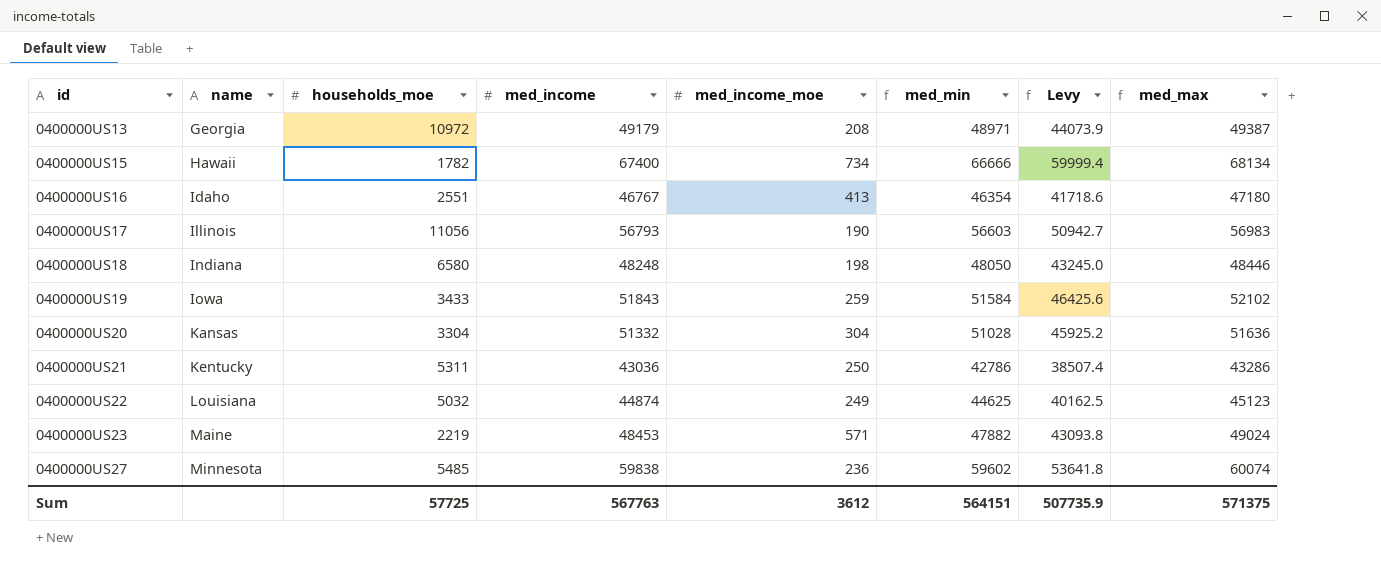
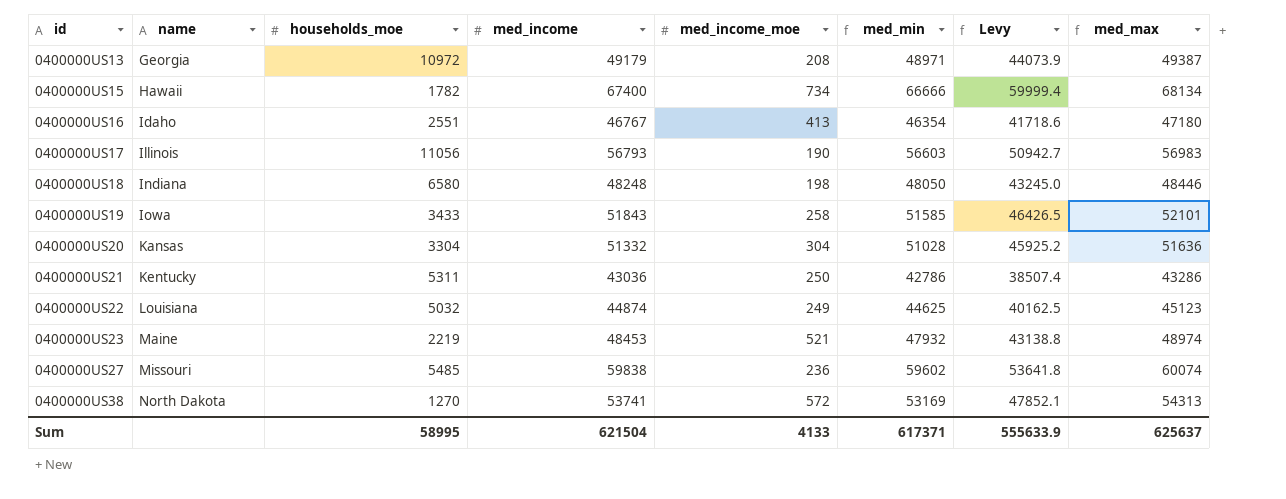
0400000US19 | med_income_moe: 259 -> 258
0400000US19 | med_min: 51584 -> 51585
0400000US19 | Levy: 46425.6 -> 46426.5
0400000US19 | med_max: 52102 -> 52101
0400000US23 | med_income_moe: 571 -> 521
0400000US23 | med_min: 47882 -> 47932
0400000US23 | Levy: 43093.8 -> 43138.8
0400000US23 | med_max: 49024 -> 48974
0400000US27 | name: Minnesota -> Missouri
row 0400000US38: none -> North Dakota | 1270 | 53741 | 572 | 53169 | 47852.1 | 54313
Sum | households_moe: 57725 -> 58995
Sum | med_income: 567763 -> 621504
Sum | med_income_moe: 3612 -> 4133
Sum | med_min: 564151 -> 617371
Sum | Levy: 507735.9 -> 555633.9
Sum | med_max: 571375 -> 625637

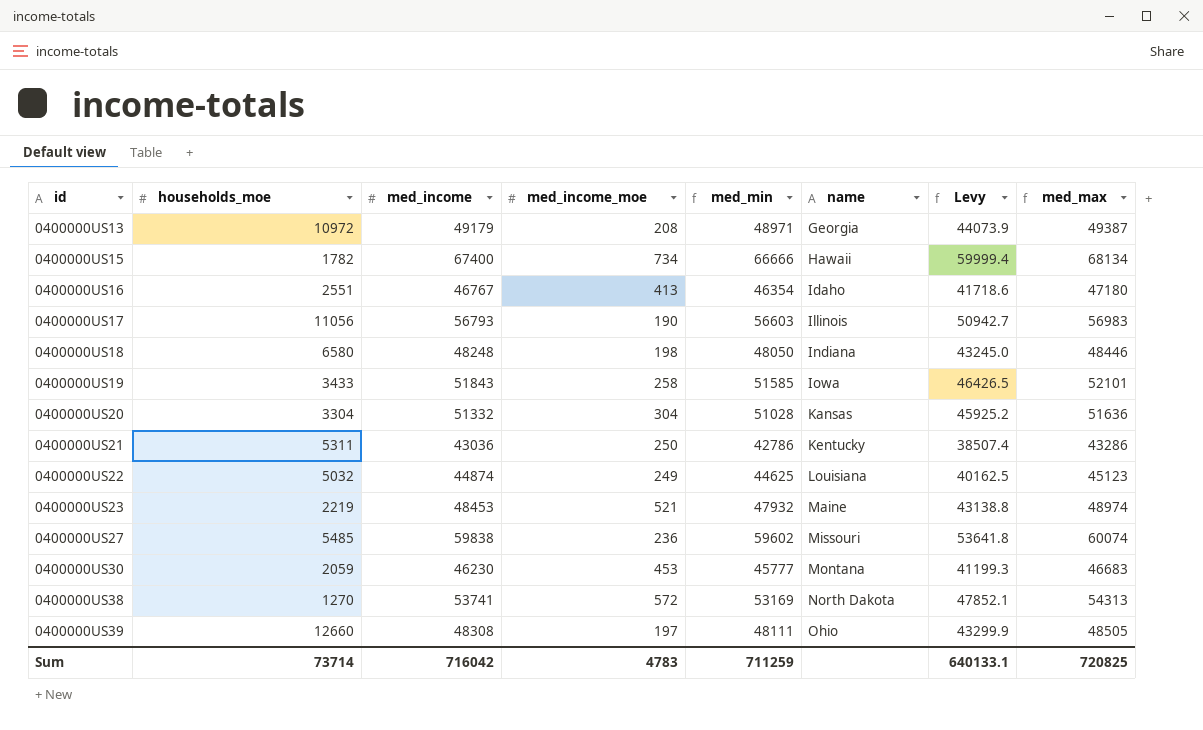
column name | position: 2 -> 6
row 0400000US30: none -> 2059 | 46230 | 453 | 45777 | Montana | 41199.3 | 46683
row 0400000US39: none -> 12660 | 48308 | 197 | 48111 | Ohio | 43299.9 | 48505
Sum | households_moe: 58995 -> 73714
Sum | med_income: 621504 -> 716042
Sum | med_income_moe: 4133 -> 4783
Sum | med_min: 617371 -> 711259
Sum | Levy: 555633.9 -> 640133.1
Sum | med_max: 625637 -> 720825

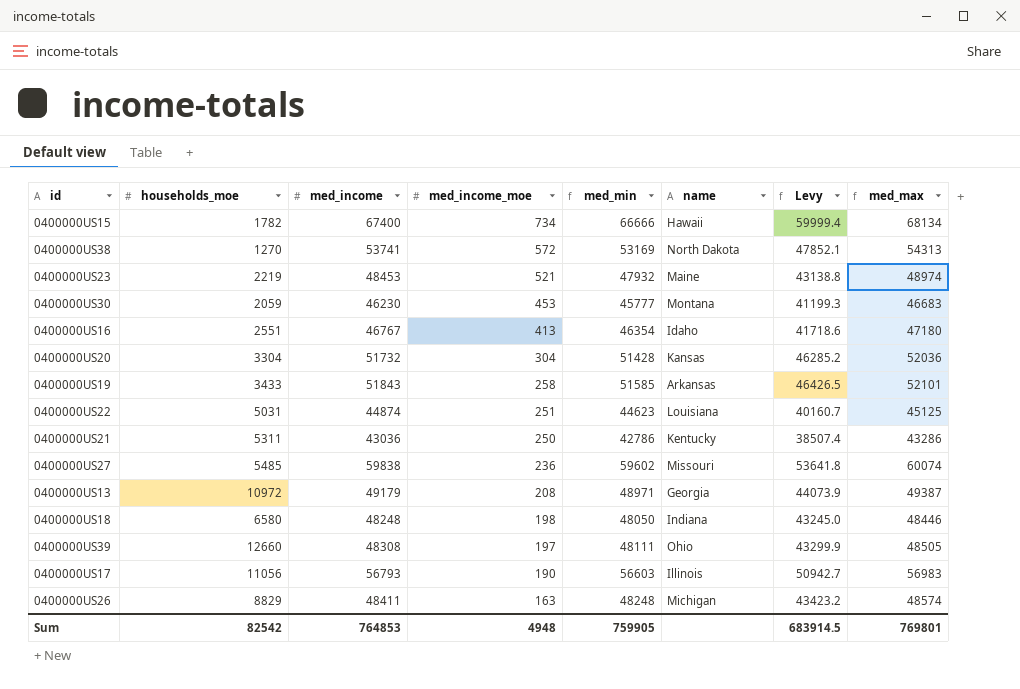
row order: id ascending -> med_income_moe descending
0400000US20 | med_income: 51332 -> 51732
0400000US20 | med_min: 51028 -> 51428
0400000US20 | Levy: 45925.2 -> 46285.2
0400000US20 | med_max: 51636 -> 52036
0400000US19 | name: Iowa -> Arkansas
0400000US22 | households_moe: 5032 -> 5031
0400000US22 | med_income_moe: 249 -> 251
0400000US22 | med_min: 44625 -> 44623
0400000US22 | Levy: 40162.5 -> 40160.7
0400000US22 | med_max: 45123 -> 45125
row 0400000US26: none -> 8829 | 48411 | 163 | 48248 | Michigan | 43423.2 | 48574
Sum | households_moe: 73714 -> 82542
Sum | med_income: 716042 -> 764853
Sum | med_income_moe: 4783 -> 4948
Sum | med_min: 711259 -> 759905
Sum | Levy: 640133.1 -> 683914.5
Sum | med_max: 720825 -> 769801

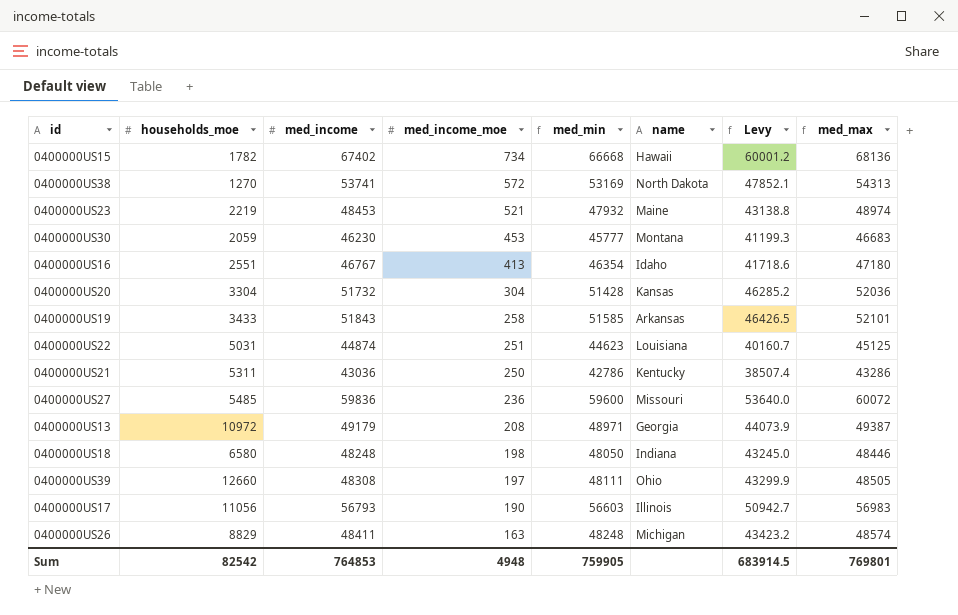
0400000US15 | med_income: 67400 -> 67402
0400000US15 | med_min: 66666 -> 66668
0400000US15 | Levy: 59999.4 -> 60001.2
0400000US15 | med_max: 68134 -> 68136
0400000US27 | med_income: 59838 -> 59836
0400000US27 | med_min: 59602 -> 59600
0400000US27 | Levy: 53641.8 -> 53640.0
0400000US27 | med_max: 60074 -> 60072

